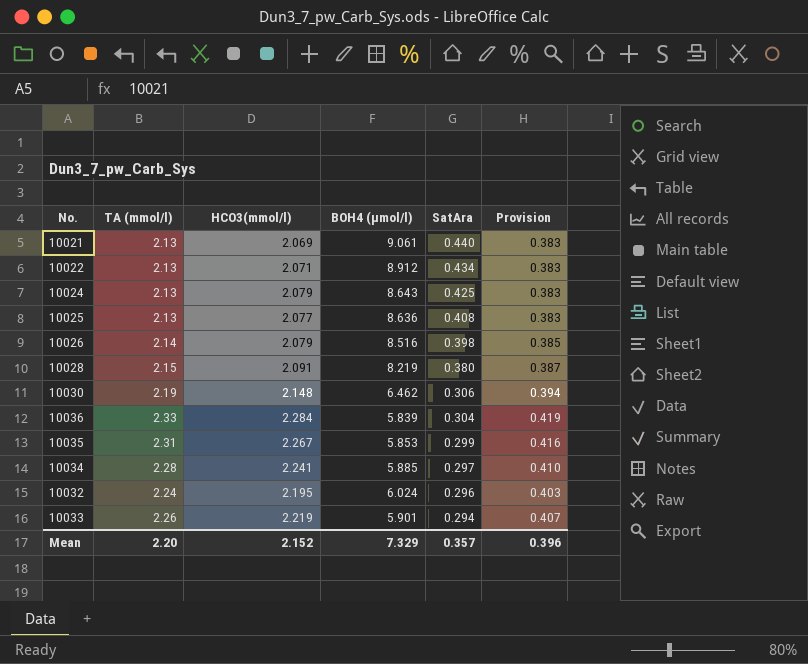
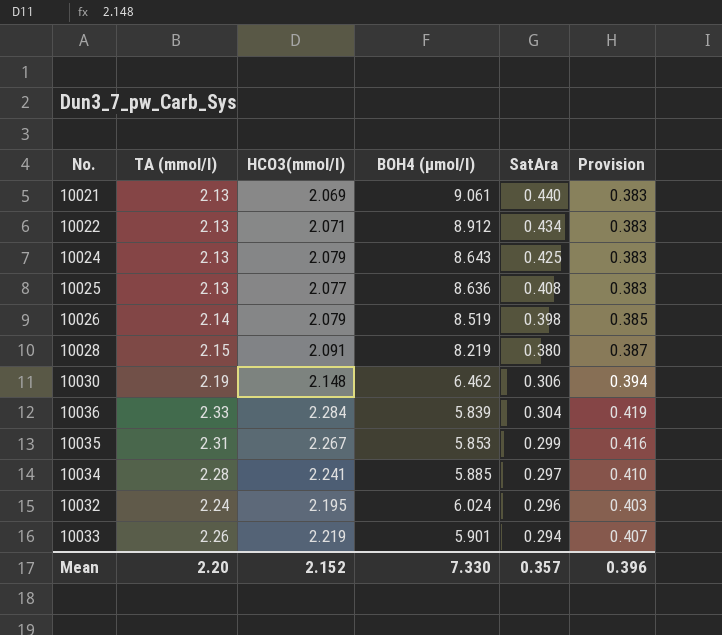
10026 | BOH4 (µmol/l): 8.516 -> 8.519
Mean | BOH4 (µmol/l): 7.329 -> 7.330

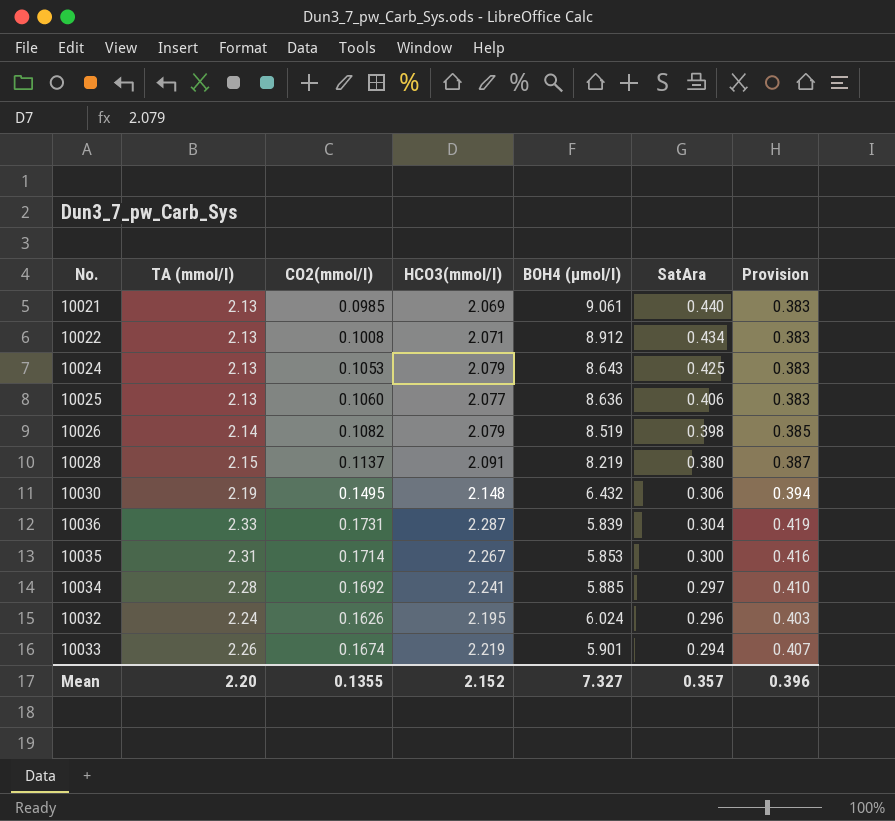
column CO2(mmol/l) | position: none -> 3
10025 | SatAra: 0.408 -> 0.406
10030 | BOH4 (µmol/l): 6.462 -> 6.432
10036 | HCO3(mmol/l): 2.284 -> 2.287
10035 | SatAra: 0.299 -> 0.300
Mean | BOH4 (µmol/l): 7.330 -> 7.327

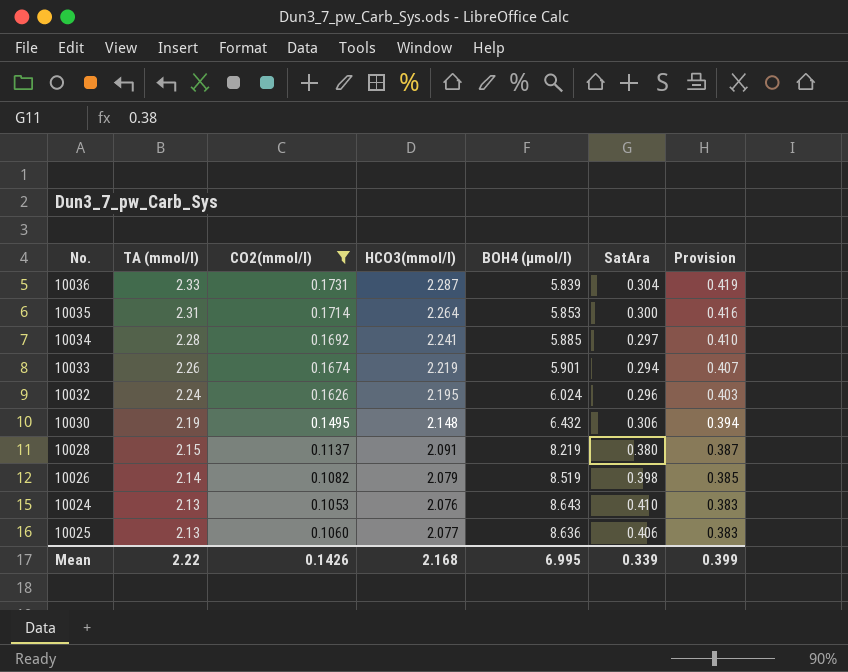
filter: none -> CO2(mmol/l) >= 0.1053
row order: SatAra descending -> TA (mmol/l) descending
10035 | HCO3(mmol/l): 2.267 -> 2.264
10024 | HCO3(mmol/l): 2.079 -> 2.076
10024 | SatAra: 0.425 -> 0.410
Mean | TA (mmol/l): 2.20 -> 2.22
Mean | CO2(mmol/l): 0.1355 -> 0.1426
Mean | HCO3(mmol/l): 2.152 -> 2.168
Mean | BOH4 (µmol/l): 7.327 -> 6.995
Mean | SatAra: 0.357 -> 0.339
Mean | Provision: 0.396 -> 0.399

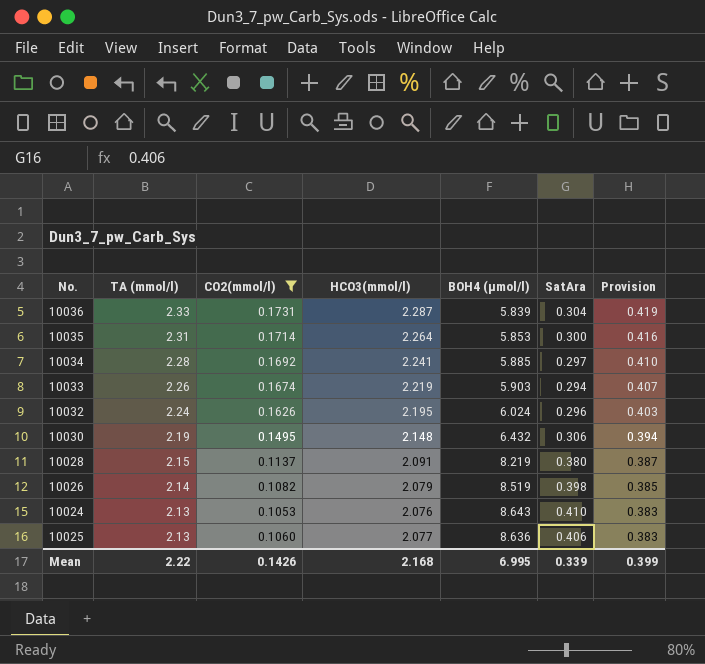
10033 | BOH4 (µmol/l): 5.901 -> 5.903

